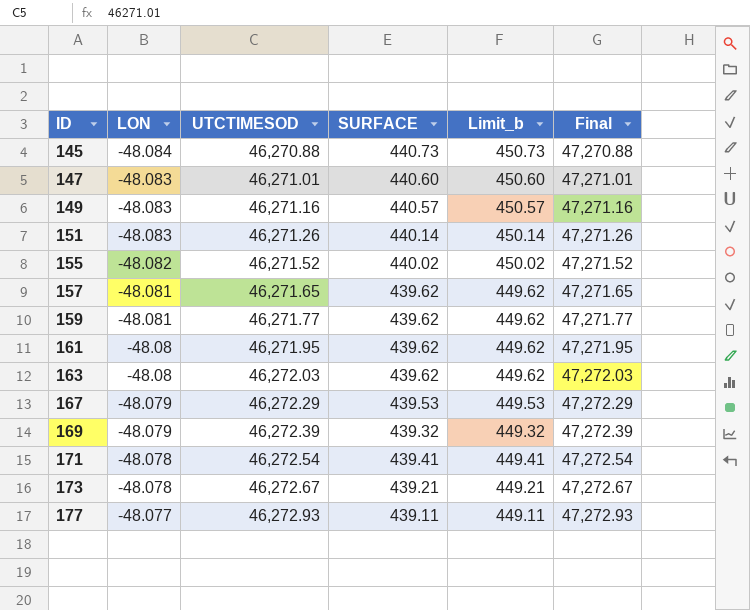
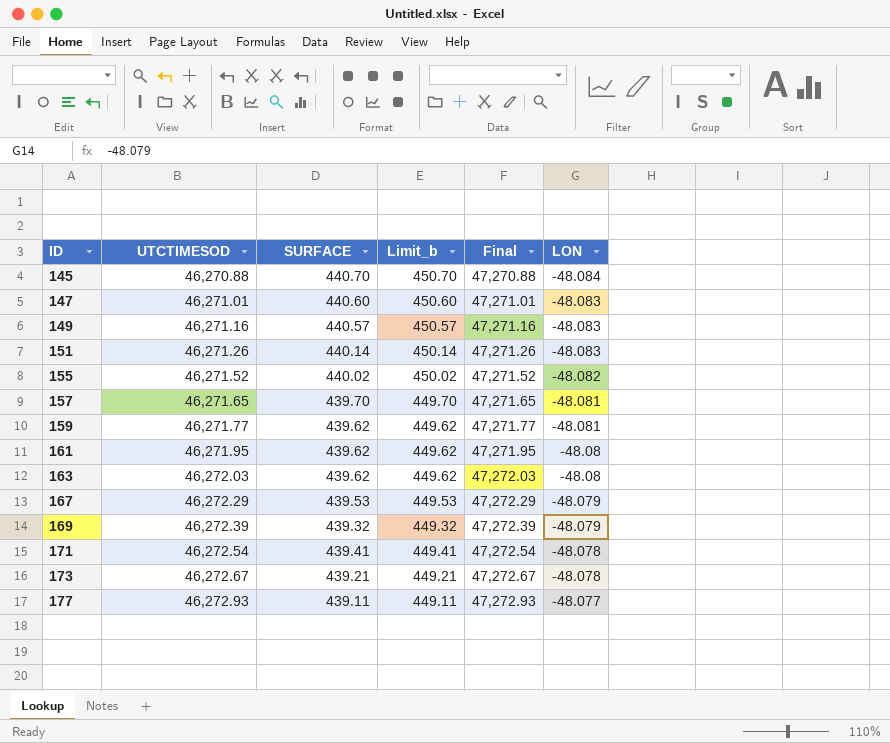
column LON | position: 2 -> 6
145 | SURFACE: 440.73 -> 440.70
145 | Limit_b: 450.73 -> 450.70
157 | SURFACE: 439.62 -> 439.70
157 | Limit_b: 449.62 -> 449.70

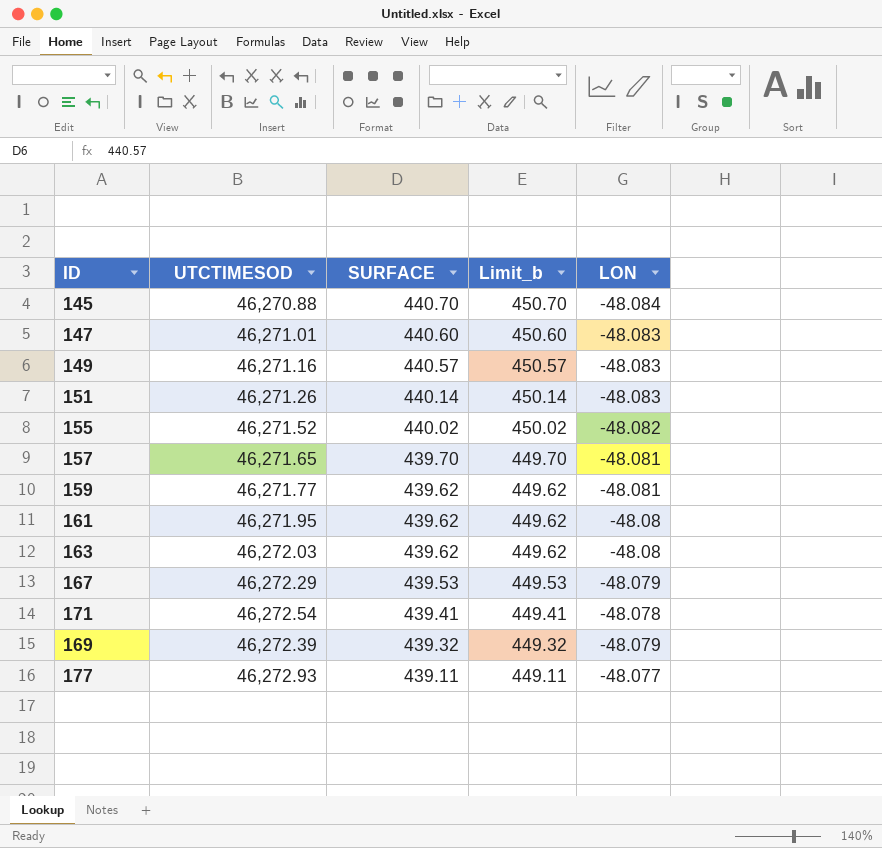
row order: ID ascending -> SURFACE descending
column Final | formula: [UTCTIMESOD] + 1000 -> none
row 173: 46,272.67 | 439.21 | 449.21 | 47,272.67 | -48.078 -> none

